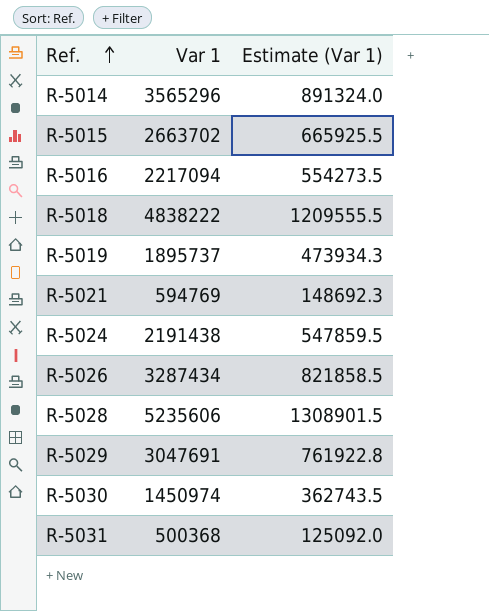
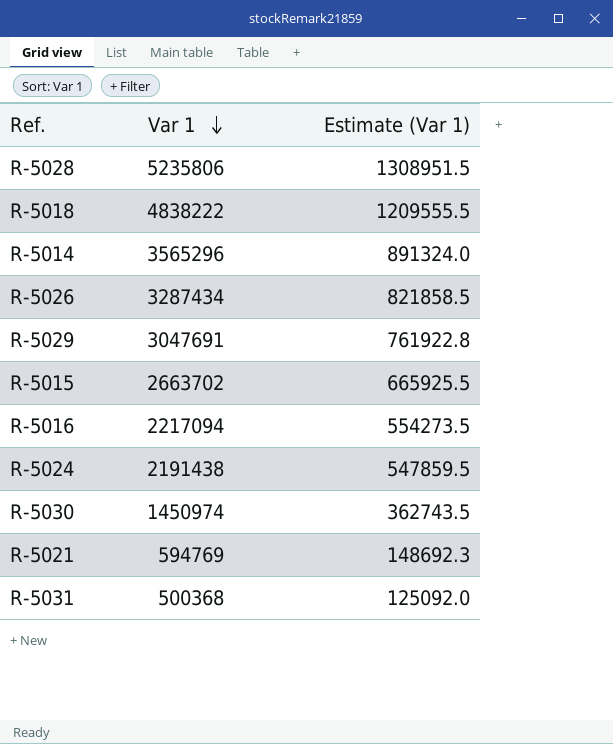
row order: Ref. ascending -> Var 1 descending
row R-5019: 1895737 | 473934.3 -> none
R-5028 | Var 1: 5235606 -> 5235806
R-5028 | Estimate (Var 1): 1308901.5 -> 1308951.5

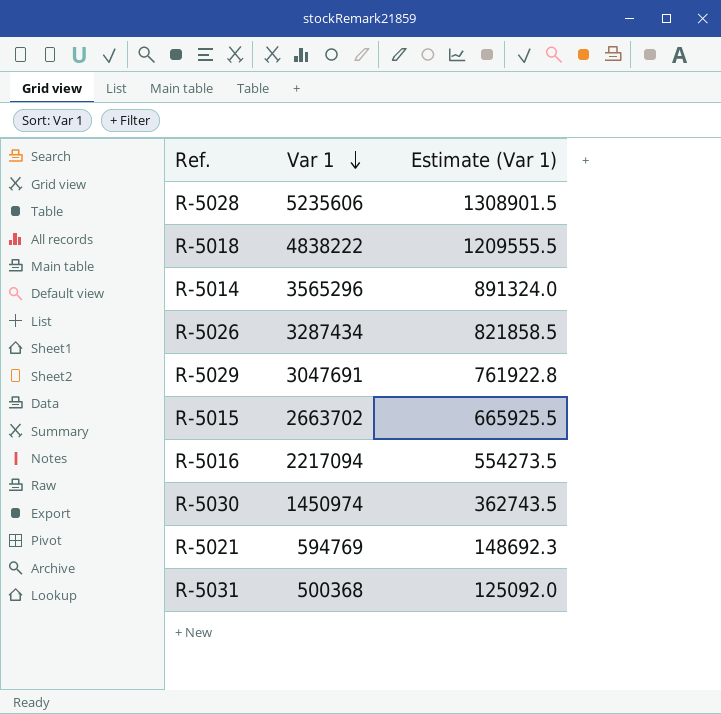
row R-5024: 2191438 | 547859.5 -> none
R-5028 | Var 1: 5235806 -> 5235606
R-5028 | Estimate (Var 1): 1308951.5 -> 1308901.5

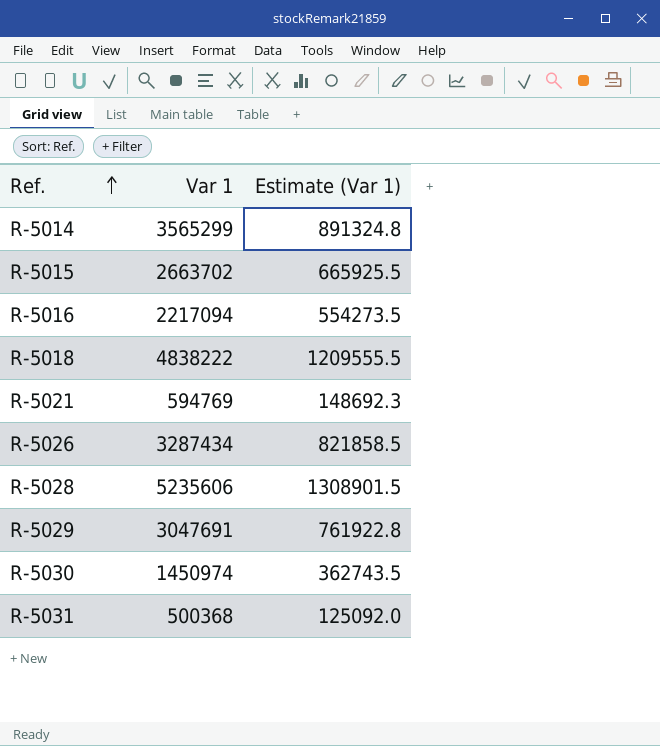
row order: Var 1 descending -> Ref. ascending
R-5014 | Var 1: 3565296 -> 3565299
R-5014 | Estimate (Var 1): 891324.0 -> 891324.8

